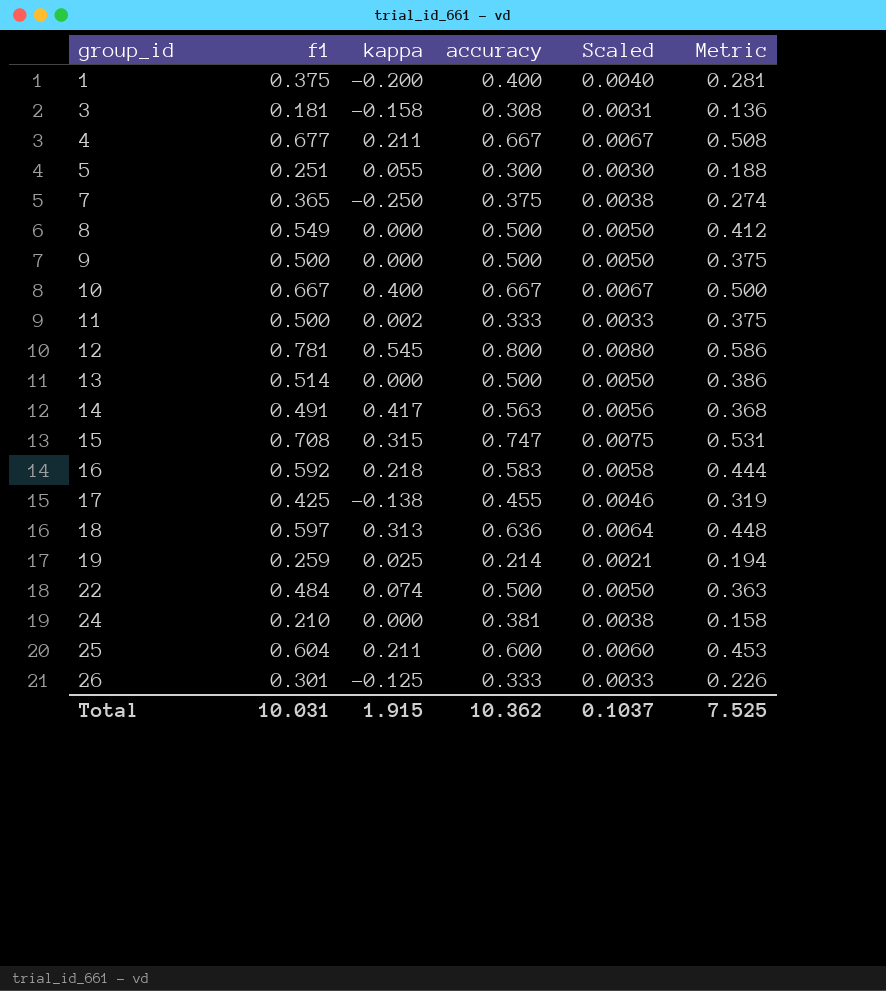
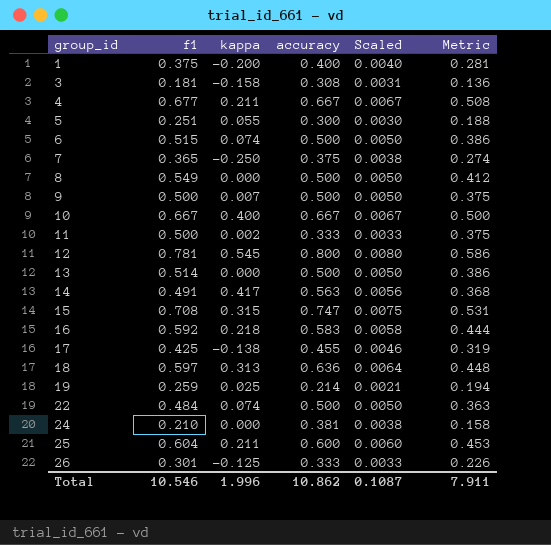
row 6: none -> 0.515 | 0.074 | 0.500 | 0.0050 | 0.386
9 | kappa: 0.000 -> 0.007
Total | f1: 10.031 -> 10.546
Total | kappa: 1.915 -> 1.996
Total | accuracy: 10.362 -> 10.862
Total | Scaled: 0.1037 -> 0.1087
Total | Metric: 7.525 -> 7.911

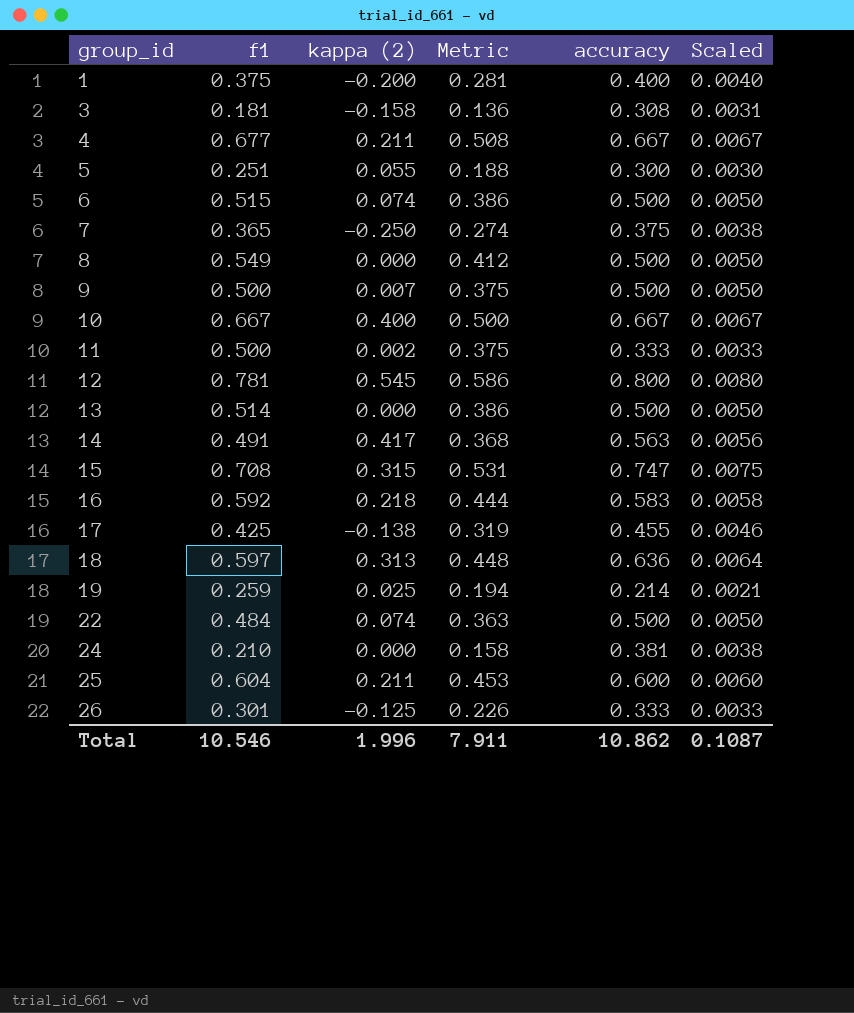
column name: kappa -> kappa (2)
column Metric | position: 6 -> 4

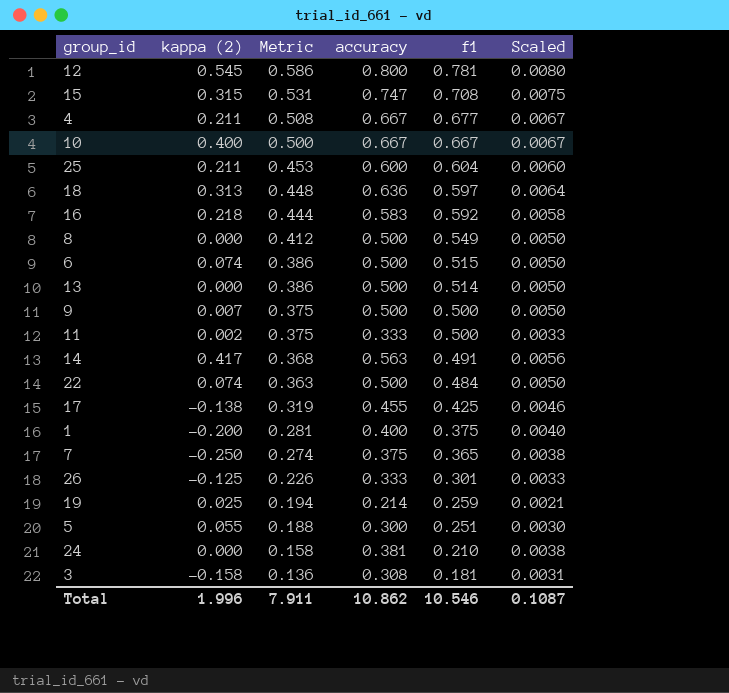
row order: group_id ascending -> Metric descending
column f1 | position: 2 -> 5

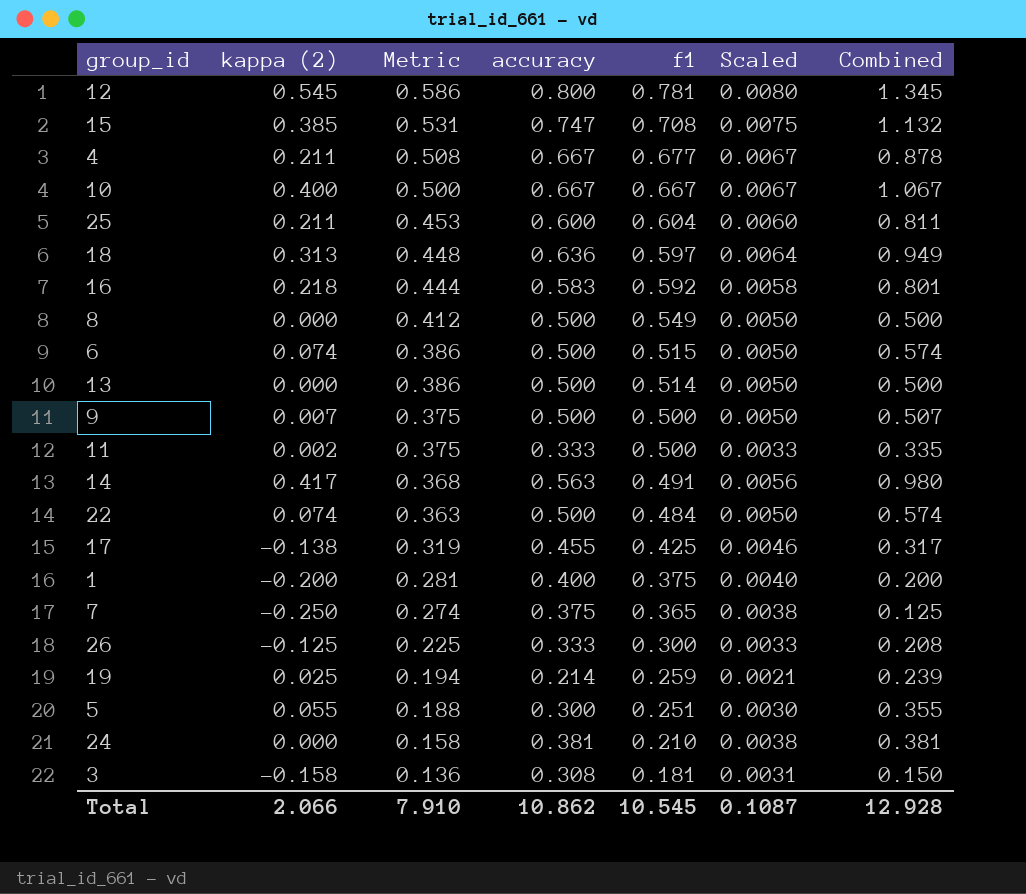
column Combined | formula: none -> [kappa (2)] + [accuracy]
15 | kappa (2): 0.315 -> 0.385
26 | Metric: 0.226 -> 0.225
26 | f1: 0.301 -> 0.300
Total | kappa (2): 1.996 -> 2.066
Total | Metric: 7.911 -> 7.910
Total | f1: 10.546 -> 10.545

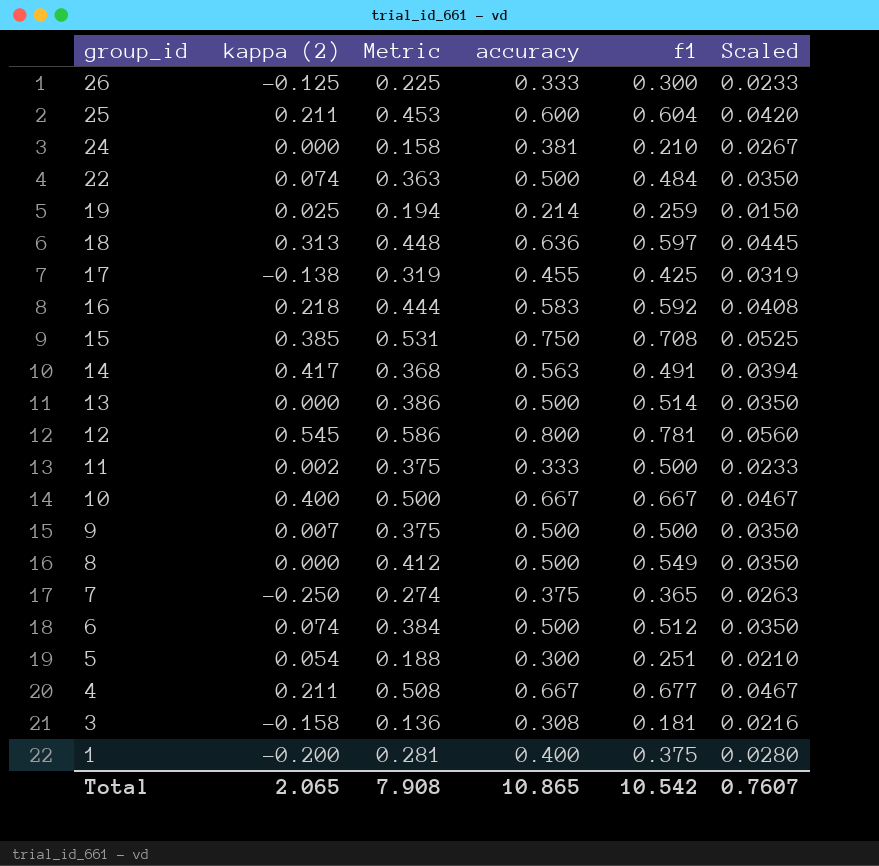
row order: Metric descending -> group_id descending
column Combined | formula: [kappa (2)] + [accuracy] -> none
column Scaled | formula: [accuracy] * 0.01 -> [accuracy] * 0.07
15 | accuracy: 0.747 -> 0.750
6 | Metric: 0.386 -> 0.384
6 | f1: 0.515 -> 0.512
5 | kappa (2): 0.055 -> 0.054
Total | kappa (2): 2.066 -> 2.065
Total | Metric: 7.910 -> 7.908
Total | accuracy: 10.862 -> 10.865
Total | f1: 10.545 -> 10.542
Total | Scaled: 0.1087 -> 0.7607

